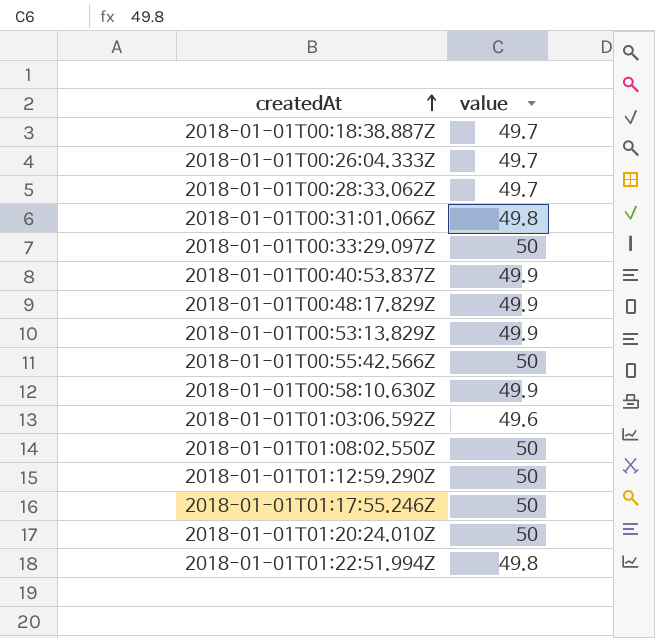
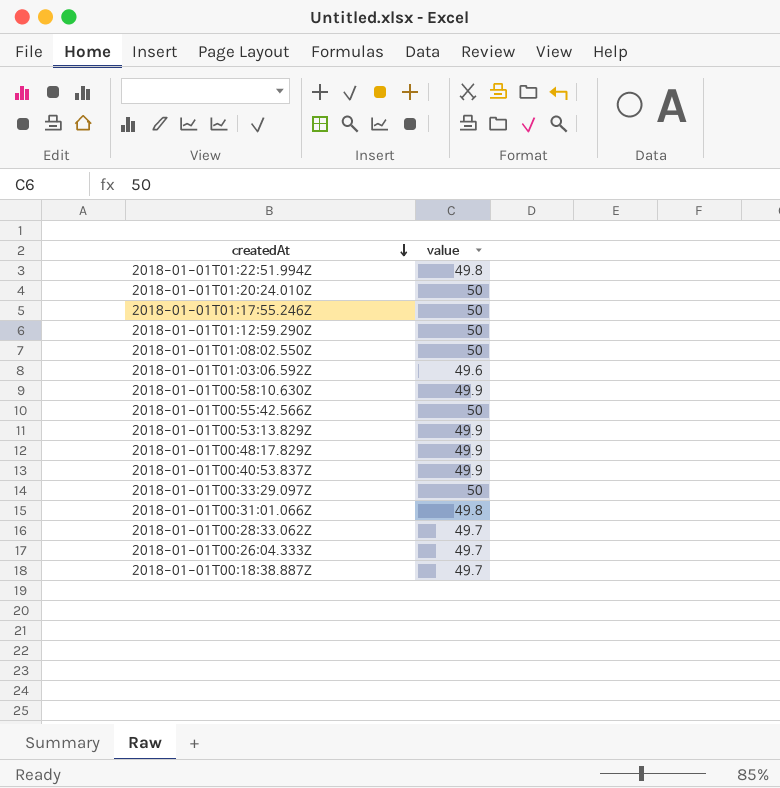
row order: createdAt ascending -> createdAt descending

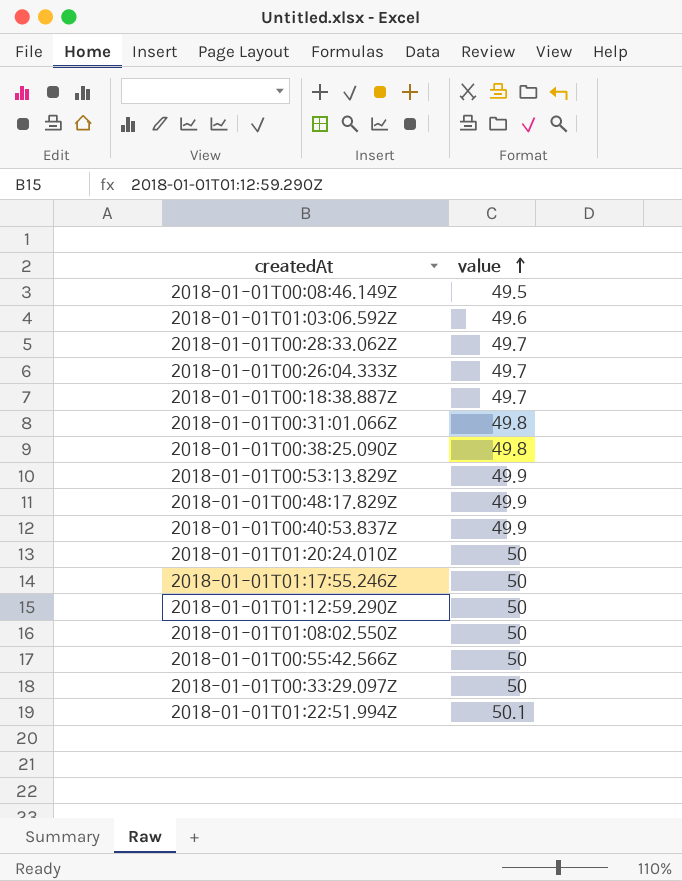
row order: createdAt descending -> value ascending
row 2018-01-01T00:58:10.630Z: 49.9 -> none
row 2018-01-01T00:08:46.149Z: none -> 49.5
row 2018-01-01T00:38:25.090Z: none -> 49.8
2018-01-01T01:22:51.994Z | value: 49.8 -> 50.1

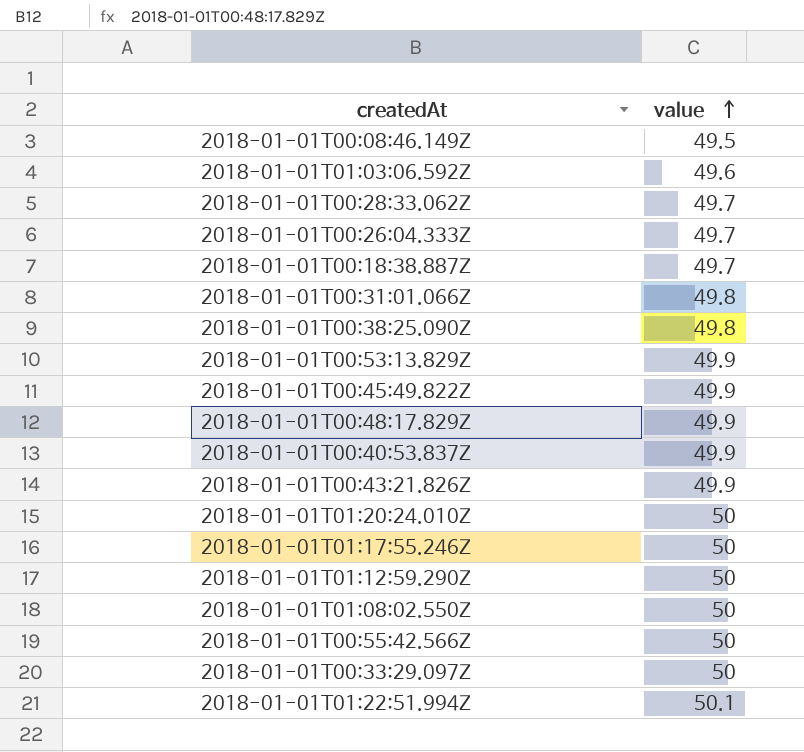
row 2018-01-01T00:45:49.822Z: none -> 49.9
row 2018-01-01T00:43:21.826Z: none -> 49.9

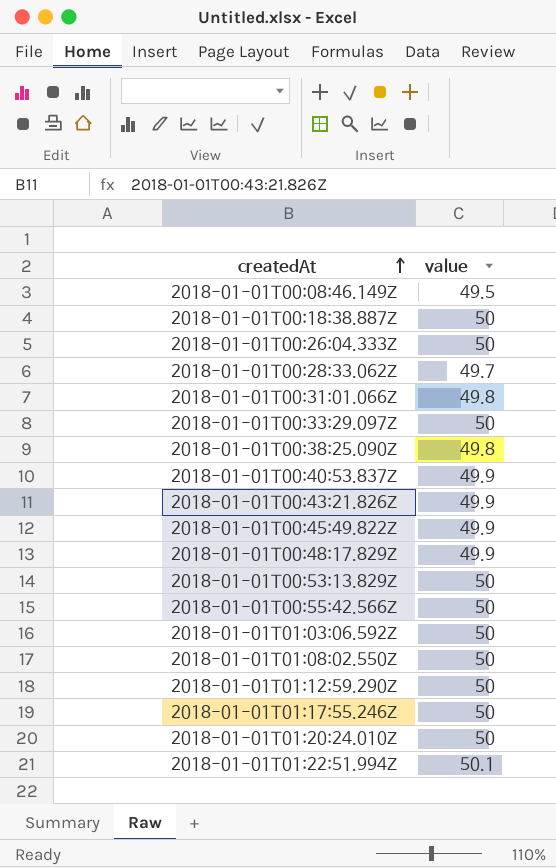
row order: value ascending -> createdAt ascending
2018-01-01T00:18:38.887Z | value: 49.7 -> 50
2018-01-01T00:26:04.333Z | value: 49.7 -> 50
2018-01-01T00:53:13.829Z | value: 49.9 -> 50
2018-01-01T01:03:06.592Z | value: 49.6 -> 50

